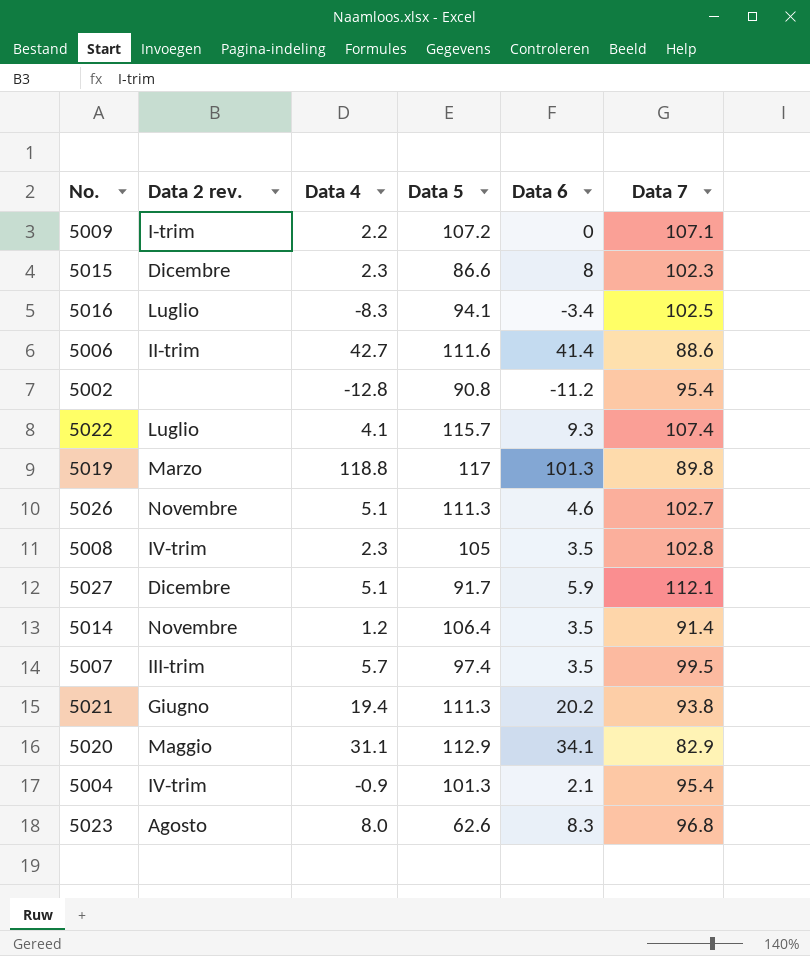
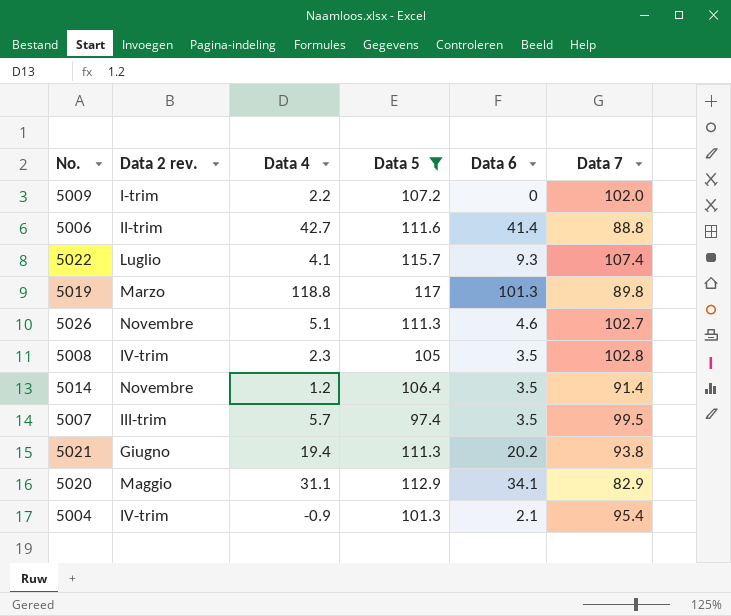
filter: none -> Data 5 >= 97.4
5009 | Data 7: 107.1 -> 102.0
5006 | Data 7: 88.6 -> 88.8

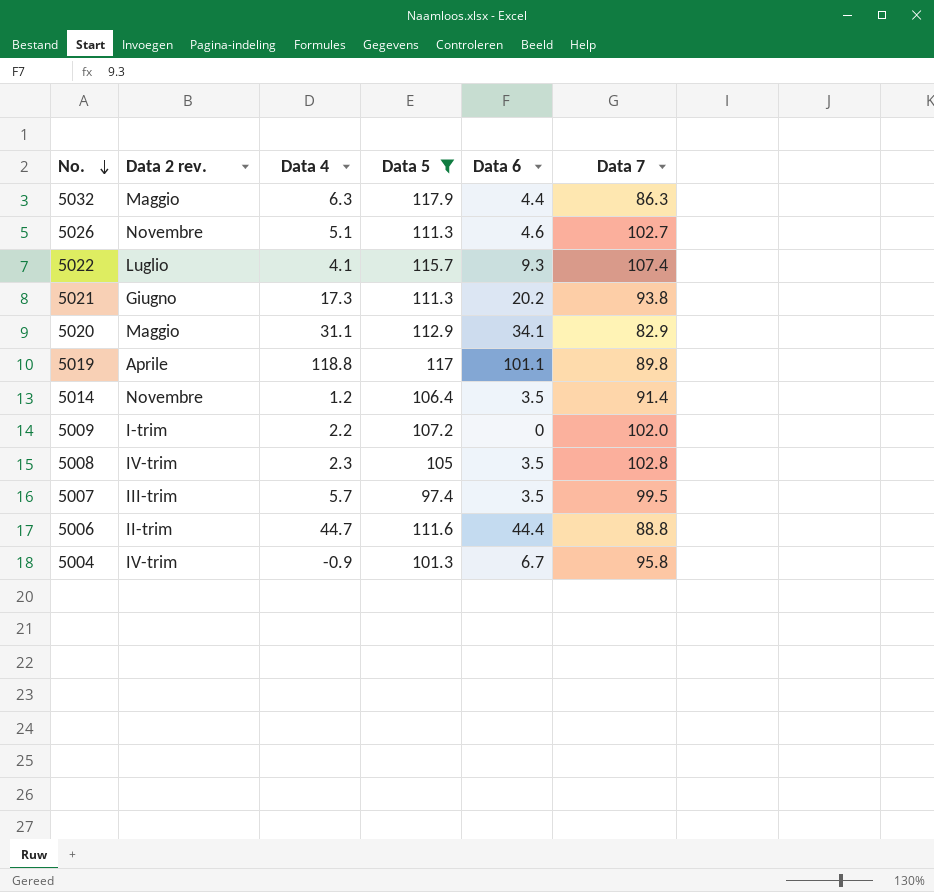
row order: none -> No. descending
row 5032: none -> Maggio | 6.3 | 117.9 | 4.4 | 86.3
5021 | Data 4: 19.4 -> 17.3
5019 | Data 2 rev.: Marzo -> Aprile
5019 | Data 6: 101.3 -> 101.1
5006 | Data 4: 42.7 -> 44.7
5006 | Data 6: 41.4 -> 44.4
5004 | Data 6: 2.1 -> 6.7
5004 | Data 7: 95.4 -> 95.8

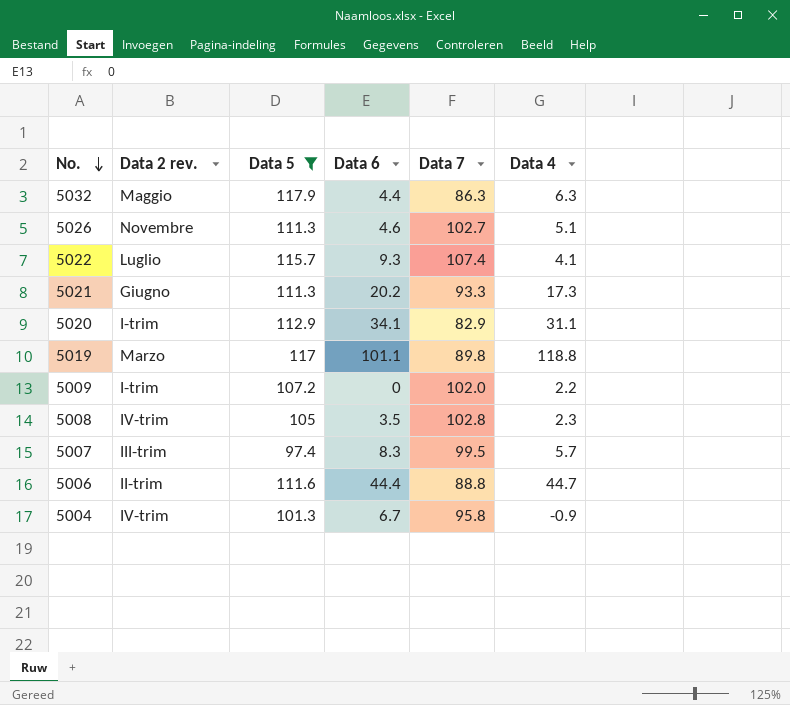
column Data 4 | position: 3 -> 6
row 5014: Novembre | 1.2 | 106.4 | 3.5 | 91.4 -> none
5021 | Data 7: 93.8 -> 93.3
5020 | Data 2 rev.: Maggio -> I-trim
5019 | Data 2 rev.: Aprile -> Marzo
5007 | Data 6: 3.5 -> 8.3

